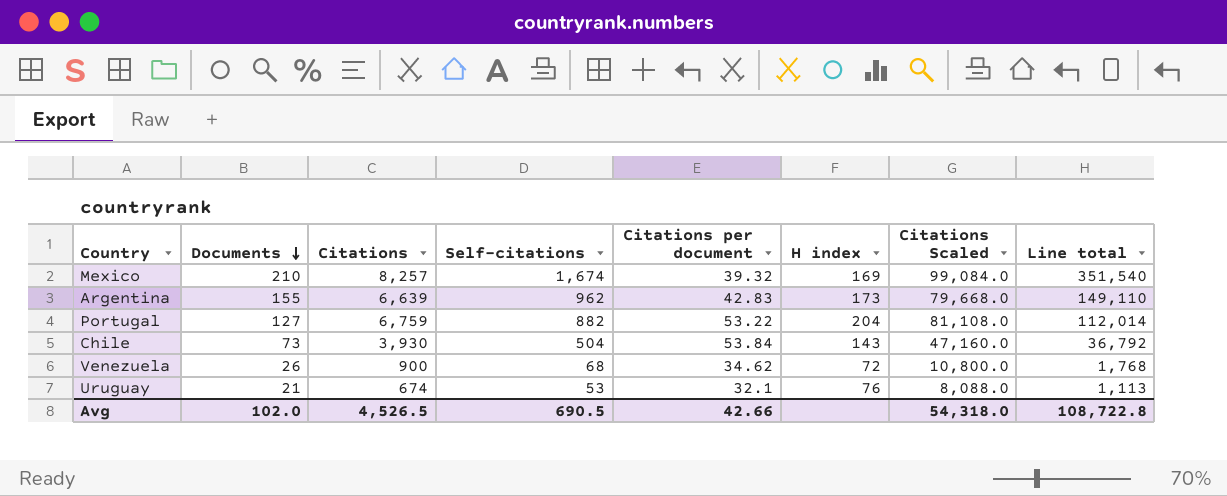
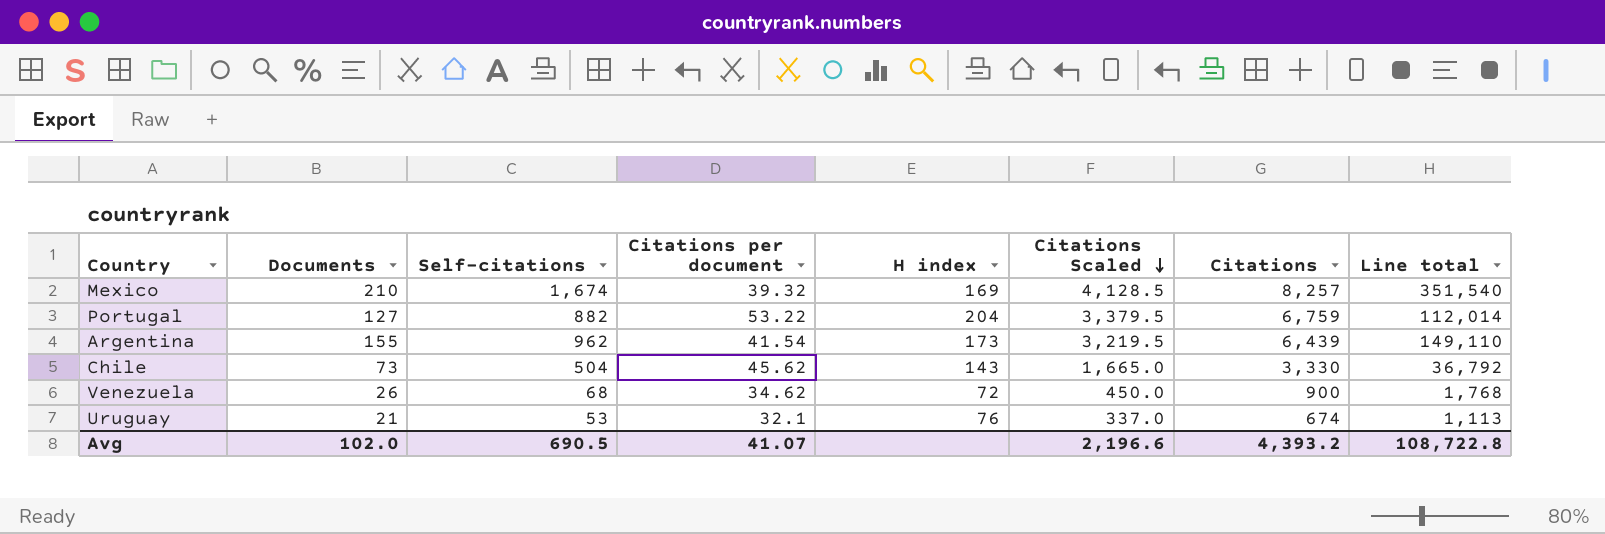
row order: Documents descending -> Citations Scaled descending
column Citations Scaled | formula: [Citations] * 12 -> [Citations] * 0.5
column Citations | position: 3 -> 7
Argentina | Citations per document: 42.83 -> 41.54
Argentina | Citations: 6,639 -> 6,439
Chile | Citations per document: 53.84 -> 45.62
Chile | Citations: 3,930 -> 3,330
Avg | Citations per document: 42.66 -> 41.07
Avg | Citations Scaled: 54,318.0 -> 2,196.6
Avg | Citations: 4,526.5 -> 4,393.2

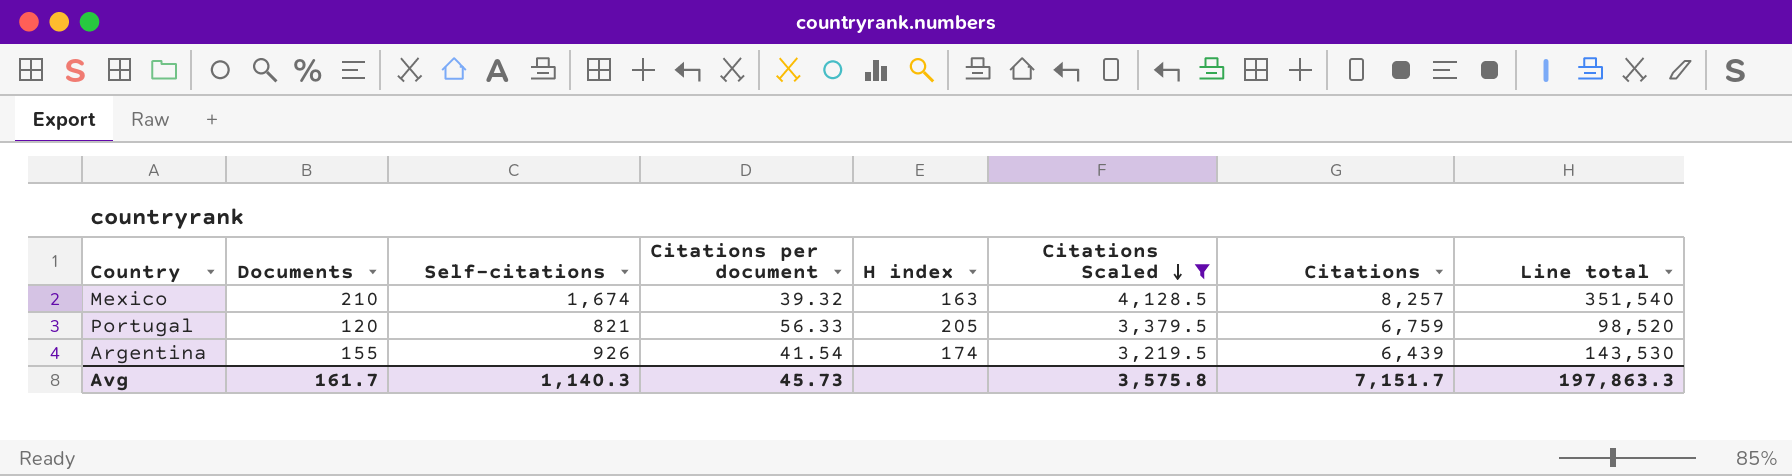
filter: none -> Citations Scaled >= 3,219.5
Mexico | H index: 169 -> 163
Portugal | Documents: 127 -> 120
Portugal | Self-citations: 882 -> 821
Portugal | Citations per document: 53.22 -> 56.33
Portugal | H index: 204 -> 205
Portugal | Line total: 112,014 -> 98,520
Argentina | Self-citations: 962 -> 926
Argentina | H index: 173 -> 174
Argentina | Line total: 149,110 -> 143,530
Avg | Documents: 102.0 -> 161.7
Avg | Self-citations: 690.5 -> 1,140.3
Avg | Citations per document: 41.07 -> 45.73
Avg | Citations Scaled: 2,196.6 -> 3,575.8
Avg | Citations: 4,393.2 -> 7,151.7
Avg | Line total: 108,722.8 -> 197,863.3

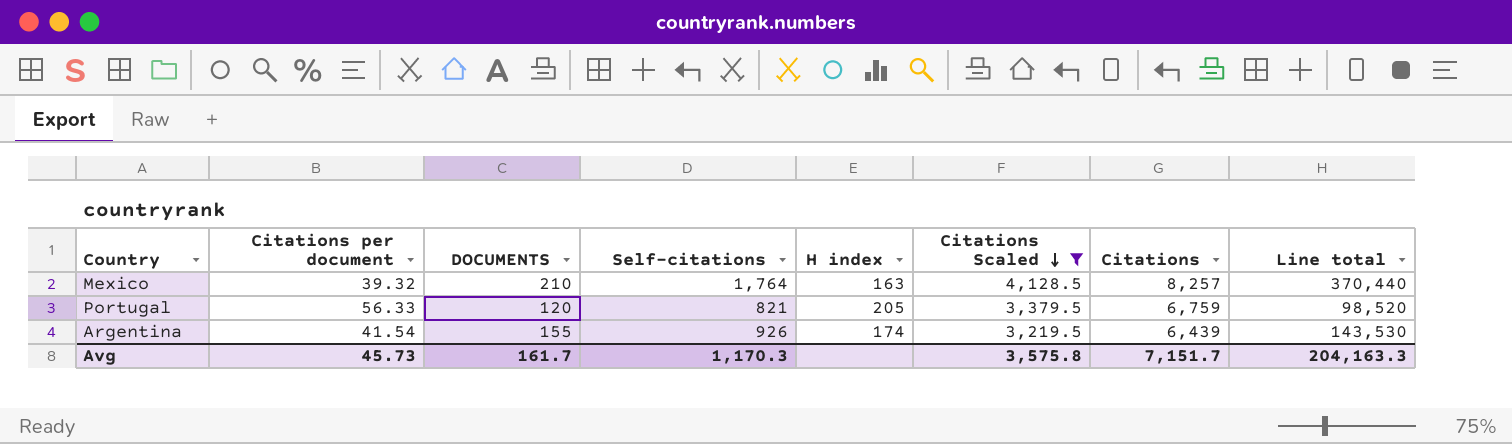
column Citations per document | position: 4 -> 2
column name: Documents -> DOCUMENTS
Mexico | Self-citations: 1,674 -> 1,764
Mexico | Line total: 351,540 -> 370,440
Avg | Self-citations: 1,140.3 -> 1,170.3
Avg | Line total: 197,863.3 -> 204,163.3

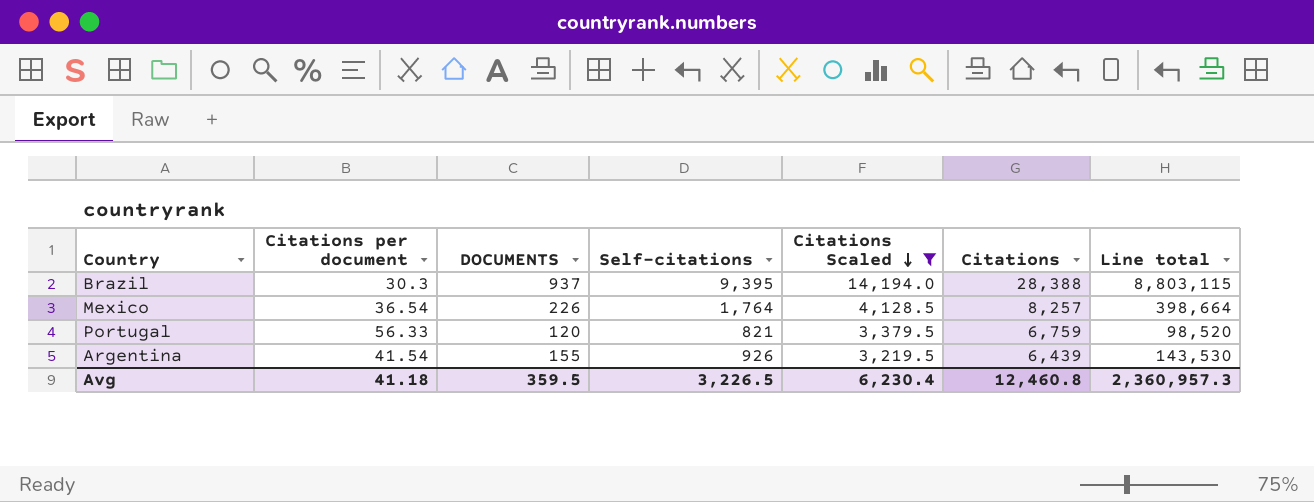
column H index | position: 5 -> none
row Brazil: none -> 30.3 | 937 | 9,395 | 14,194.0 | 28,388 | 8,803,115
Mexico | Citations per document: 39.32 -> 36.54
Mexico | DOCUMENTS: 210 -> 226
Mexico | Line total: 370,440 -> 398,664
Avg | Citations per document: 45.73 -> 41.18
Avg | DOCUMENTS: 161.7 -> 359.5
Avg | Self-citations: 1,170.3 -> 3,226.5
Avg | Citations Scaled: 3,575.8 -> 6,230.4
Avg | Citations: 7,151.7 -> 12,460.8
Avg | Line total: 204,163.3 -> 2,360,957.3

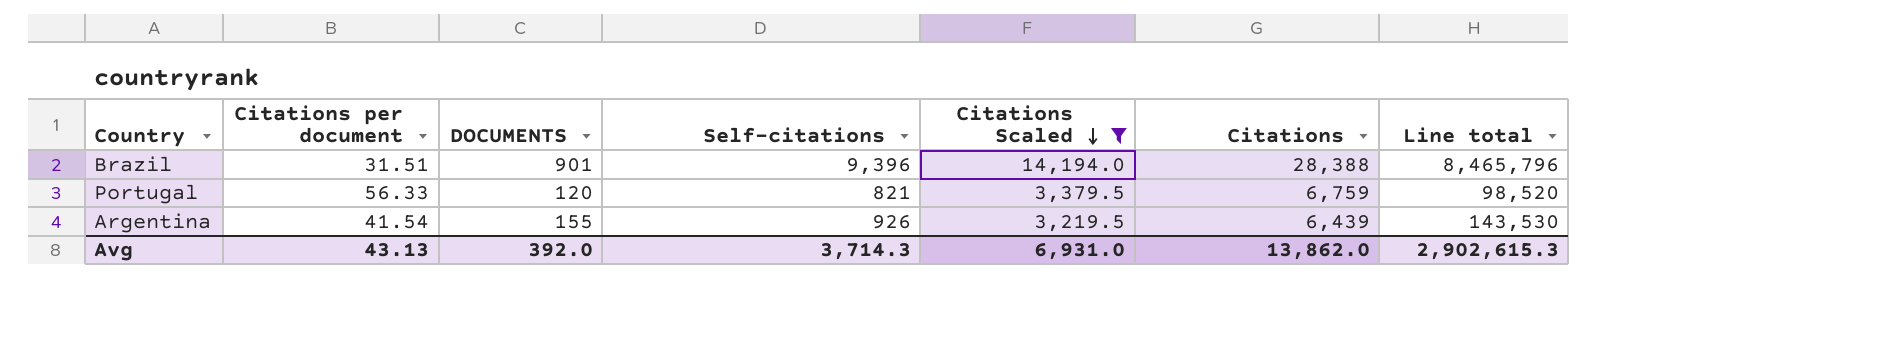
row Mexico: 36.54 | 226 | 1,764 | 4,128.5 | 8,257 | 398,664 -> none
Brazil | Citations per document: 30.3 -> 31.51
Brazil | DOCUMENTS: 937 -> 901
Brazil | Self-citations: 9,395 -> 9,396
Brazil | Line total: 8,803,115 -> 8,465,796
Avg | Citations per document: 41.18 -> 43.13
Avg | DOCUMENTS: 359.5 -> 392.0
Avg | Self-citations: 3,226.5 -> 3,714.3
Avg | Citations Scaled: 6,230.4 -> 6,931.0
Avg | Citations: 12,460.8 -> 13,862.0
Avg | Line total: 2,360,957.3 -> 2,902,615.3

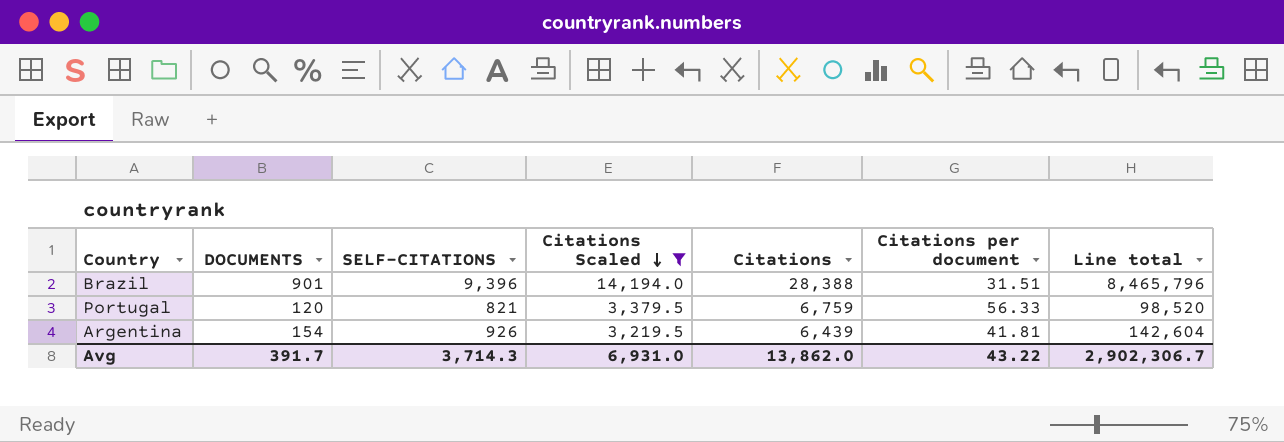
column name: Self-citations -> SELF-CITATIONS
column Citations per document | position: 2 -> 6
Argentina | DOCUMENTS: 155 -> 154
Argentina | Citations per document: 41.54 -> 41.81
Argentina | Line total: 143,530 -> 142,604
Avg | DOCUMENTS: 392.0 -> 391.7
Avg | Citations per document: 43.13 -> 43.22
Avg | Line total: 2,902,615.3 -> 2,902,306.7

